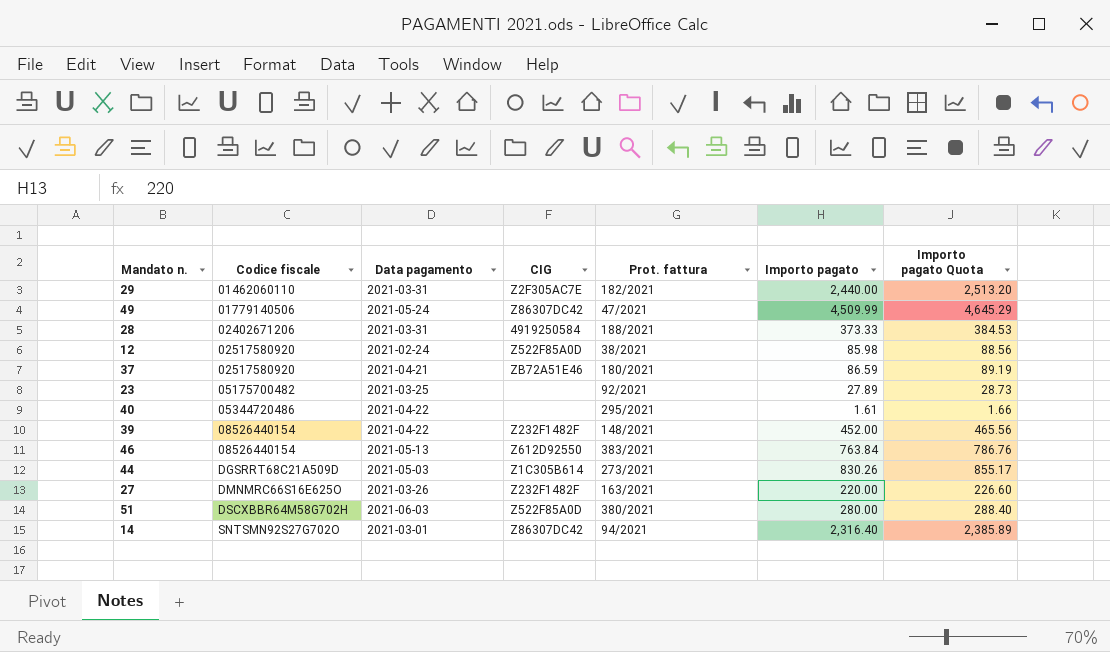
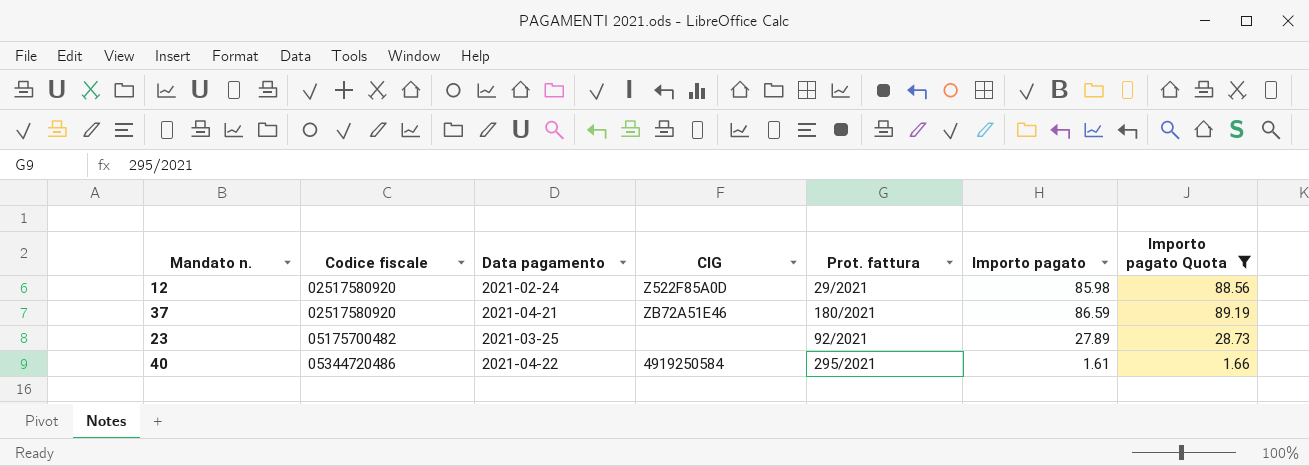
filter: none -> Importo pagato Quota <= 89.19
12 | Prot. fattura: 38/2021 -> 29/2021
40 | CIG: none -> 4919250584

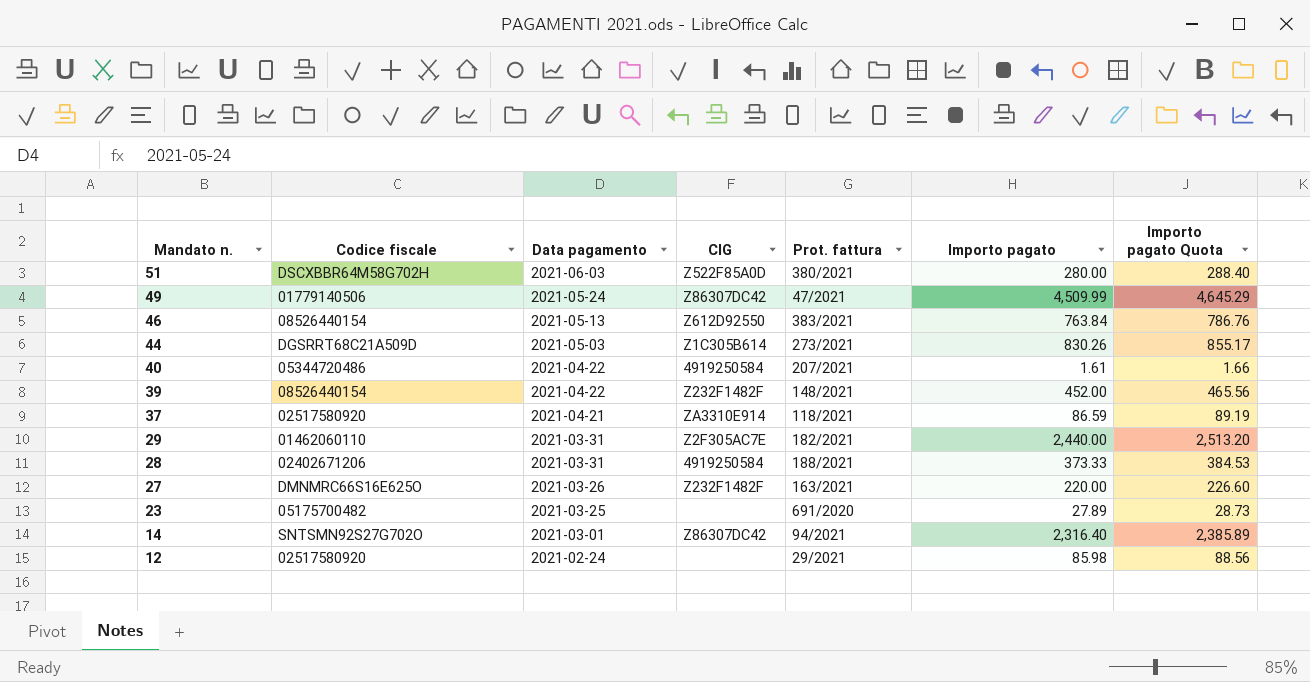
filter: Importo pagato Quota <= 89.19 -> none
row order: Codice fiscale ascending -> Mandato n. descending
40 | Prot. fattura: 295/2021 -> 207/2021
37 | CIG: ZB72A51E46 -> ZA3310E914
37 | Prot. fattura: 180/2021 -> 118/2021
23 | Prot. fattura: 92/2021 -> 691/2020
12 | CIG: Z522F85A0D -> none

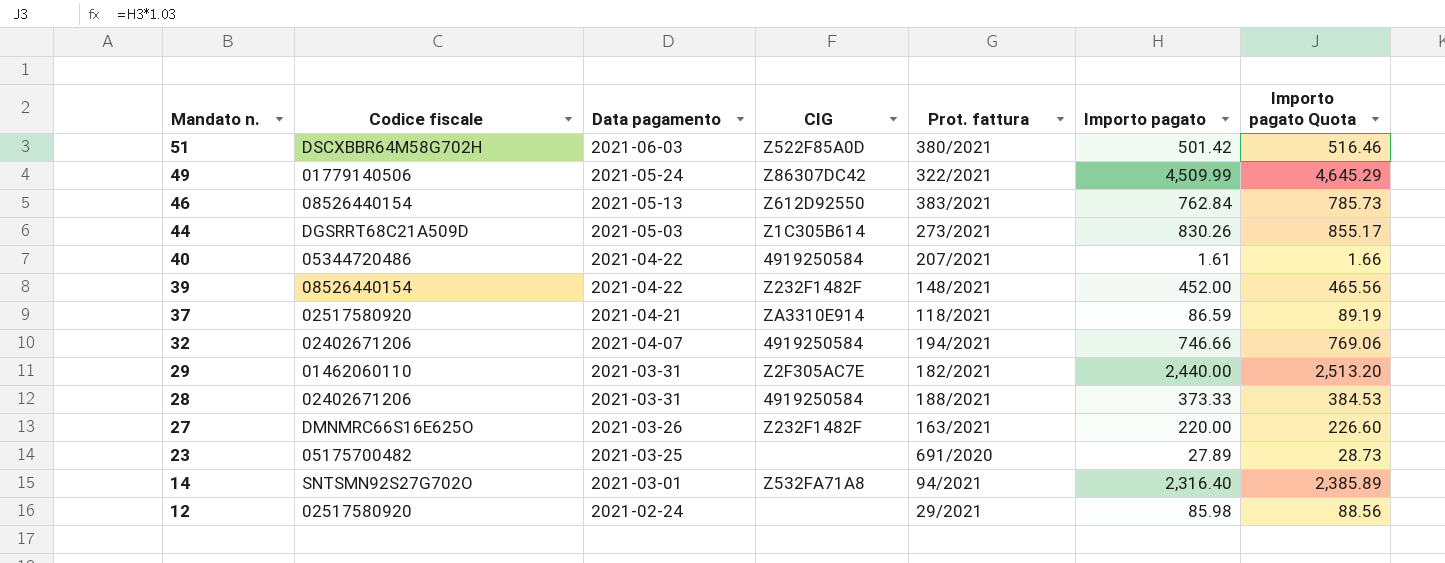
51 | Importo pagato: 280.00 -> 501.42
51 | Importo pagato Quota: 288.40 -> 516.46
49 | Prot. fattura: 47/2021 -> 322/2021
46 | Importo pagato: 763.84 -> 762.84
46 | Importo pagato Quota: 786.76 -> 785.73
row 32: none -> 02402671206 | 2021-04-07 | 4919250584 | 194/2021 | 746.66 | 769.06
14 | CIG: Z86307DC42 -> Z532FA71A8

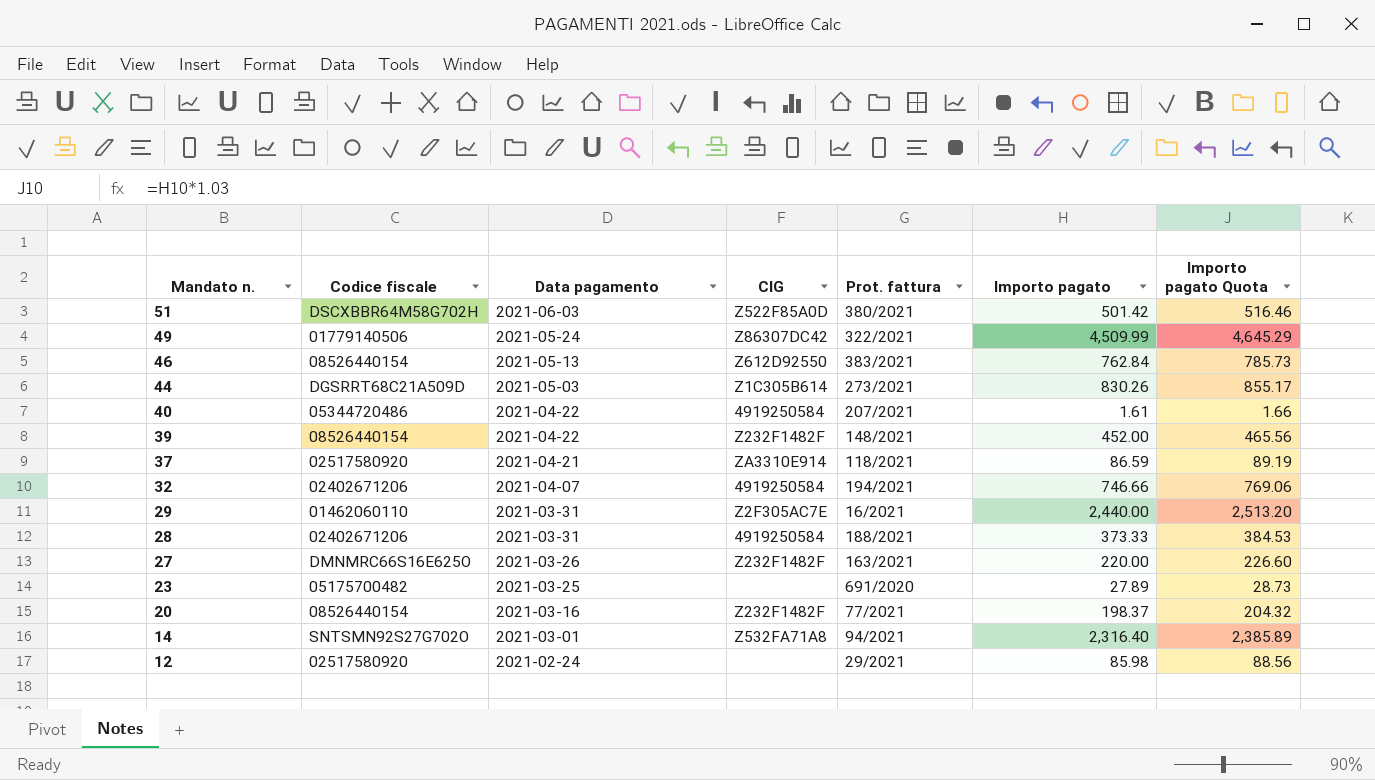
29 | Prot. fattura: 182/2021 -> 16/2021
row 20: none -> 08526440154 | 2021-03-16 | Z232F1482F | 77/2021 | 198.37 | 204.32

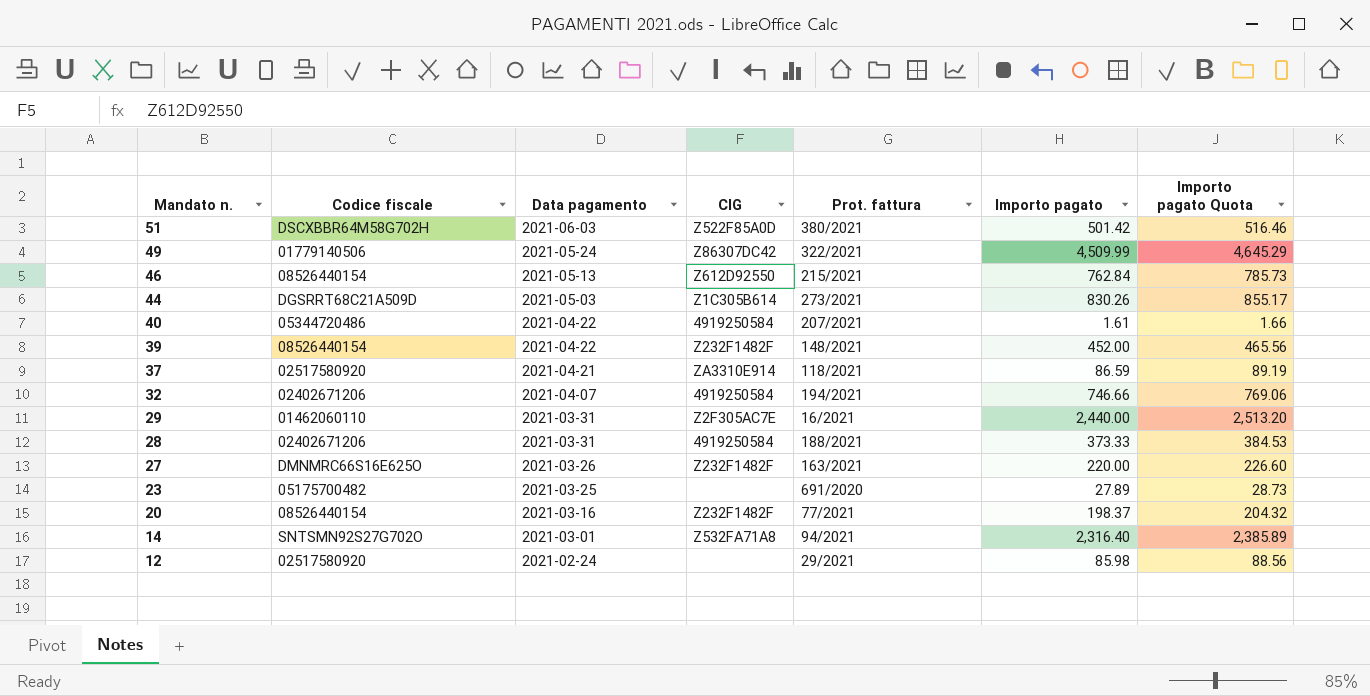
46 | Prot. fattura: 383/2021 -> 215/2021

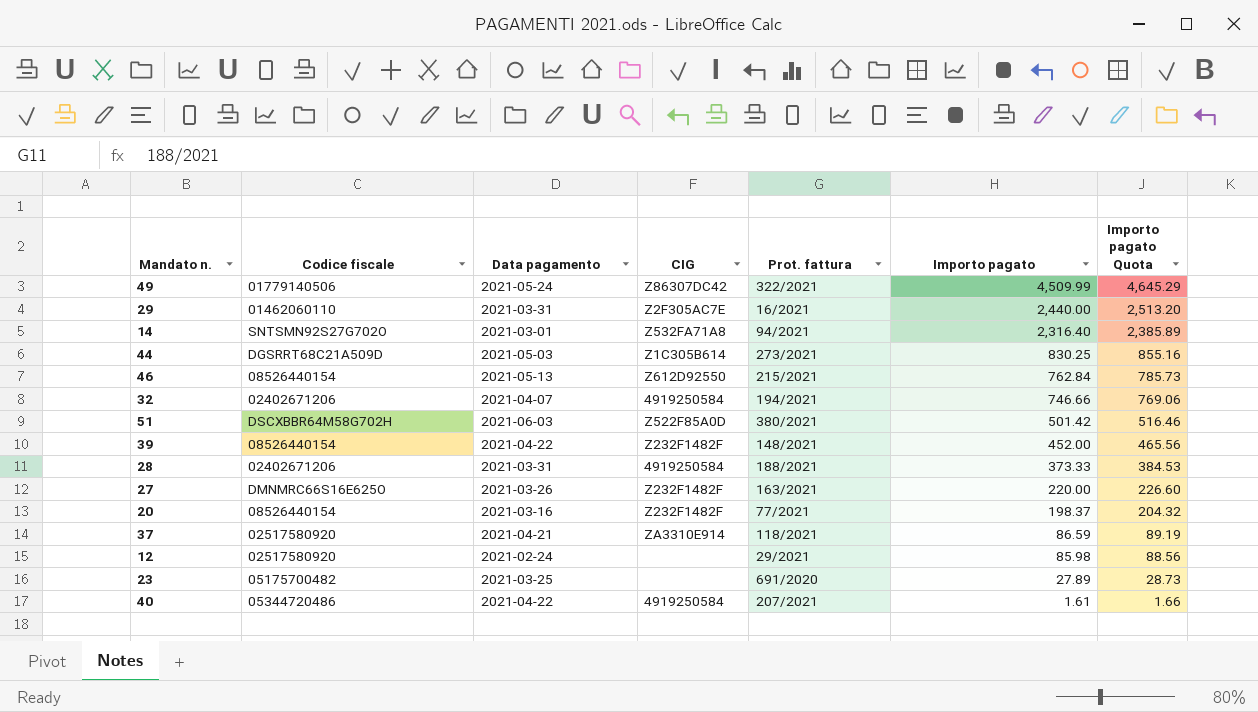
row order: Mandato n. descending -> Importo pagato descending
44 | Importo pagato: 830.26 -> 830.25
44 | Importo pagato Quota: 855.17 -> 855.16

